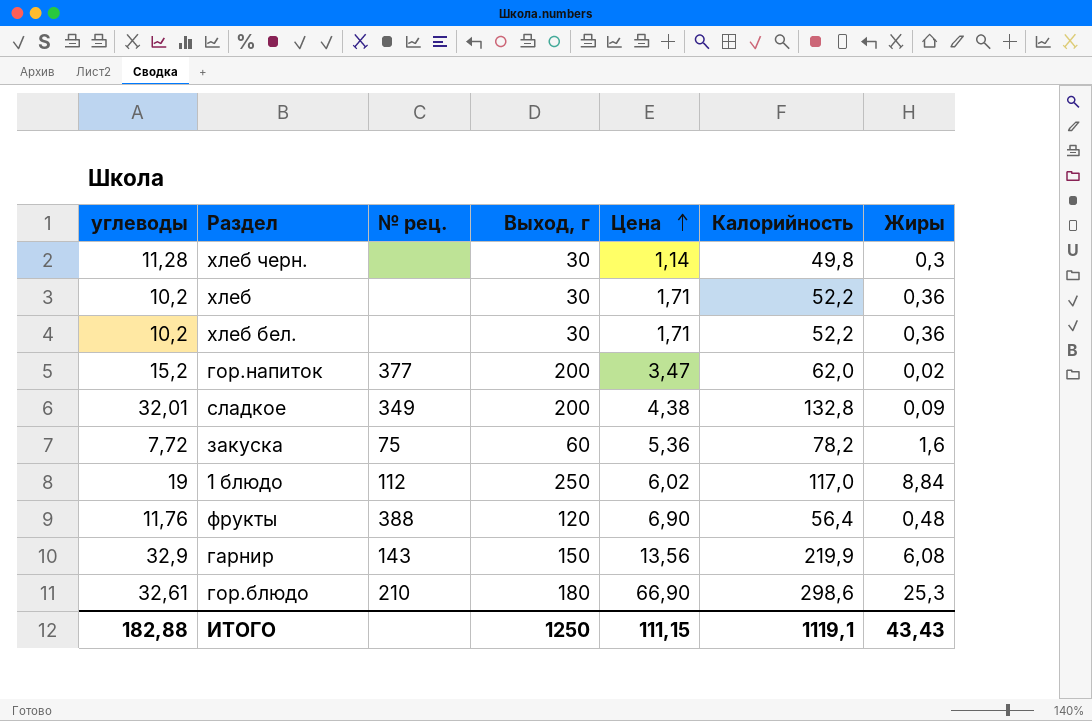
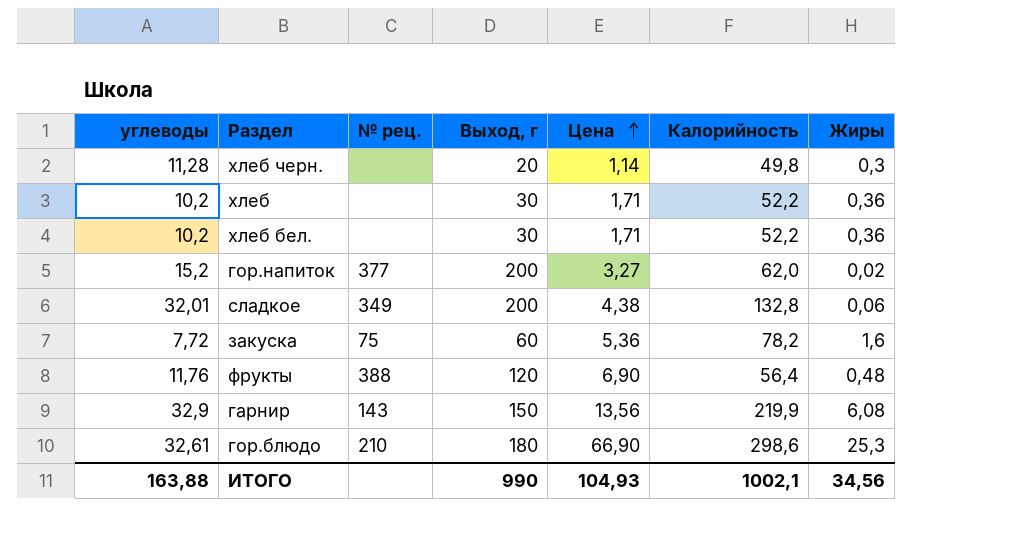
row 1 блюдо: 19 | 112 | 250 | 6,02 | 117,0 | 8,84 -> none
хлеб черн. | Выход, г: 30 -> 20
гор.напиток | Цена: 3,47 -> 3,27
сладкое | Жиры: 0,09 -> 0,06
ИТОГО | углеводы: 182,88 -> 163,88
ИТОГО | Выход, г: 1250 -> 990
ИТОГО | Цена: 111,15 -> 104,93
ИТОГО | Калорийность: 1119,1 -> 1002,1
ИТОГО | Жиры: 43,43 -> 34,56

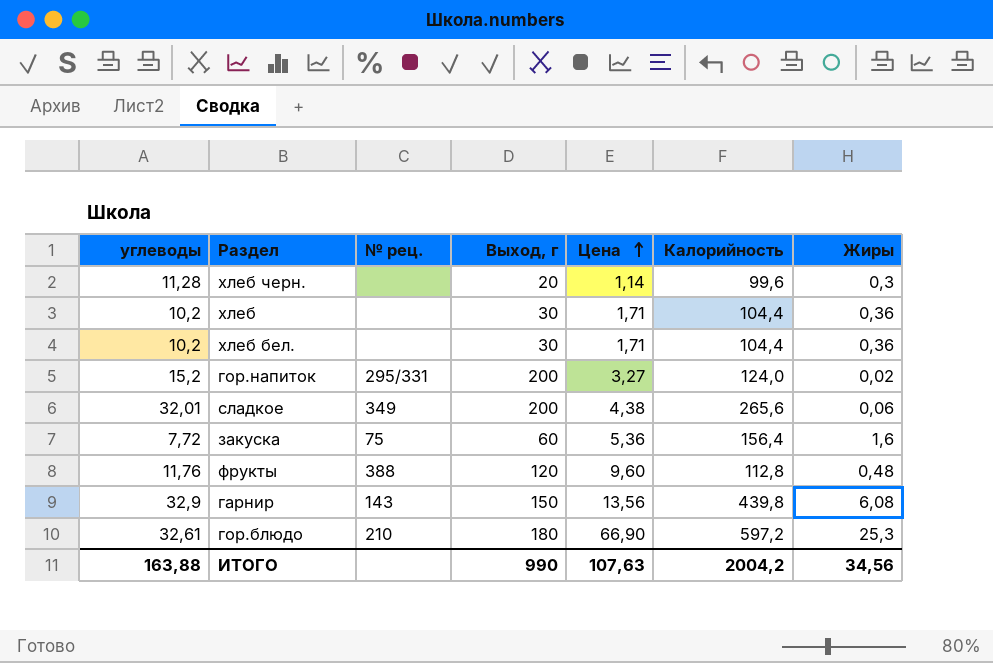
хлеб черн. | Калорийность: 49,8 -> 99,6
хлеб | Калорийность: 52,2 -> 104,4
хлеб бел. | Калорийность: 52,2 -> 104,4
гор.напиток | № рец.: 377 -> 295/331
гор.напиток | Калорийность: 62,0 -> 124,0
сладкое | Калорийность: 132,8 -> 265,6
закуска | Калорийность: 78,2 -> 156,4
фрукты | Цена: 6,90 -> 9,60
фрукты | Калорийность: 56,4 -> 112,8
гарнир | Калорийность: 219,9 -> 439,8
гор.блюдо | Калорийность: 298,6 -> 597,2
ИТОГО | Цена: 104,93 -> 107,63
ИТОГО | Калорийность: 1002,1 -> 2004,2

